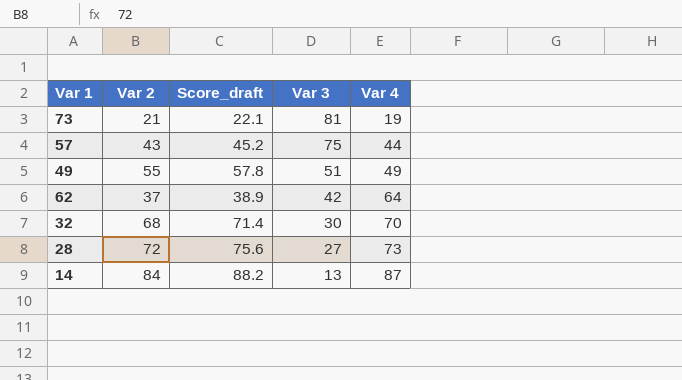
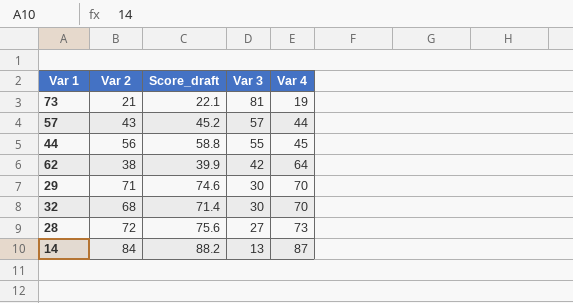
row 49: 55 | 57.8 | 51 | 49 -> none
57 | Var 3: 75 -> 57
row 44: none -> 56 | 58.8 | 55 | 45
62 | Var 2: 37 -> 38
62 | Score_draft: 38.9 -> 39.9
row 29: none -> 71 | 74.6 | 30 | 70

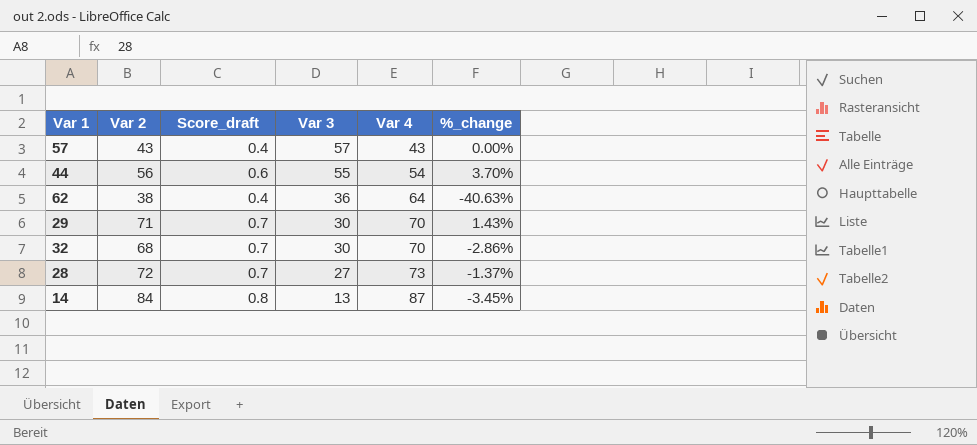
column Score_draft | formula: [Var 2] * 1.05 -> [Var 2] * 0.01
column %_change | formula: none -> ([Var 2] - [Var 4]) / [Var 4]
row 73: 21 | 22.1 | 81 | 19 -> none
57 | Var 4: 44 -> 43
44 | Var 4: 45 -> 54
62 | Var 3: 42 -> 36

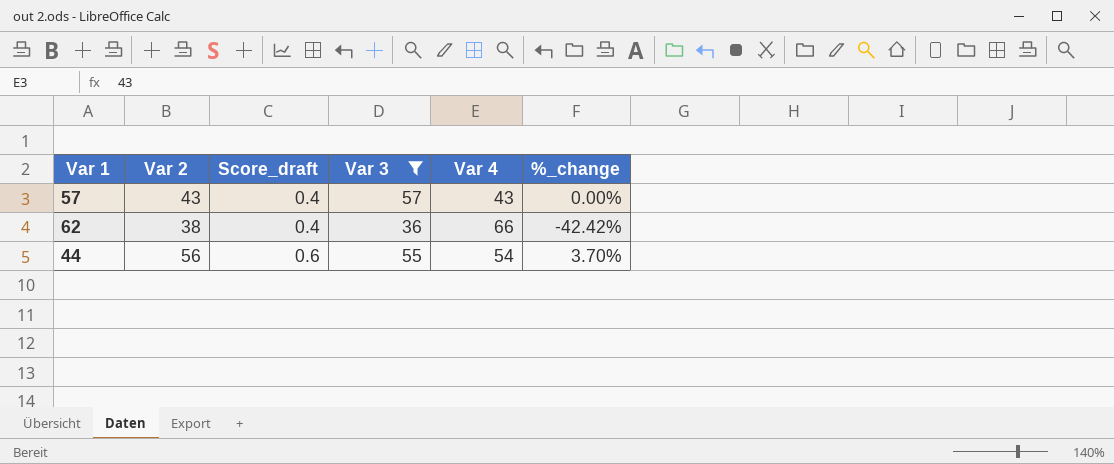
filter: none -> Var 3 >= 36
row order: Var 3 descending -> Score_draft ascending
62 | Var 4: 64 -> 66
62 | %_change: -40.63% -> -42.42%

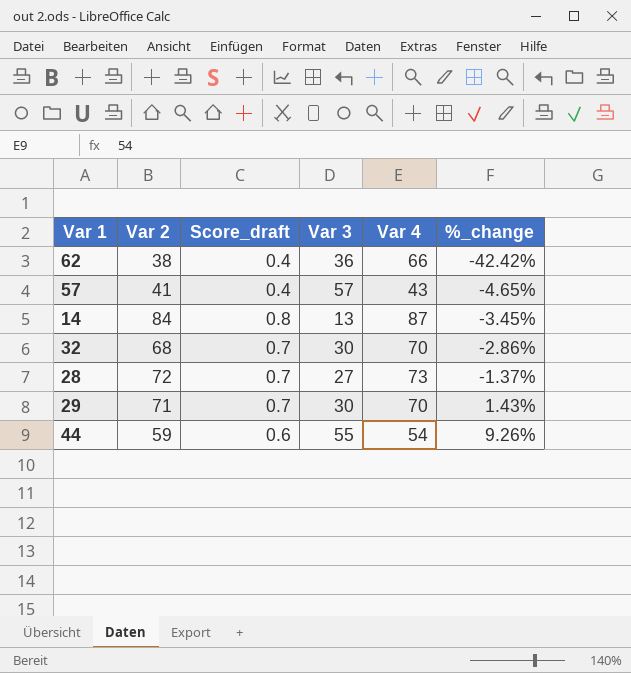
filter: Var 3 >= 36 -> none
row order: Score_draft ascending -> %_change ascending
57 | Var 2: 43 -> 41
57 | %_change: 0.00% -> -4.65%
44 | Var 2: 56 -> 59
44 | %_change: 3.70% -> 9.26%

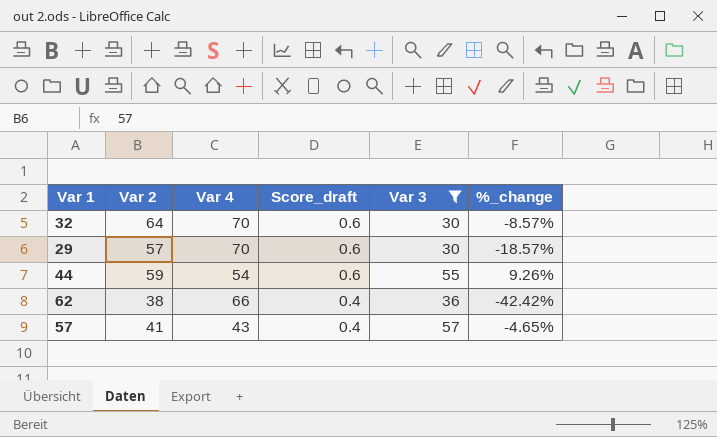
filter: none -> Var 3 >= 30
row order: %_change ascending -> Score_draft descending
column Var 4 | position: 5 -> 3
32 | Var 2: 68 -> 64
32 | Score_draft: 0.7 -> 0.6
32 | %_change: -2.86% -> -8.57%
29 | Var 2: 71 -> 57
29 | Score_draft: 0.7 -> 0.6
29 | %_change: 1.43% -> -18.57%

